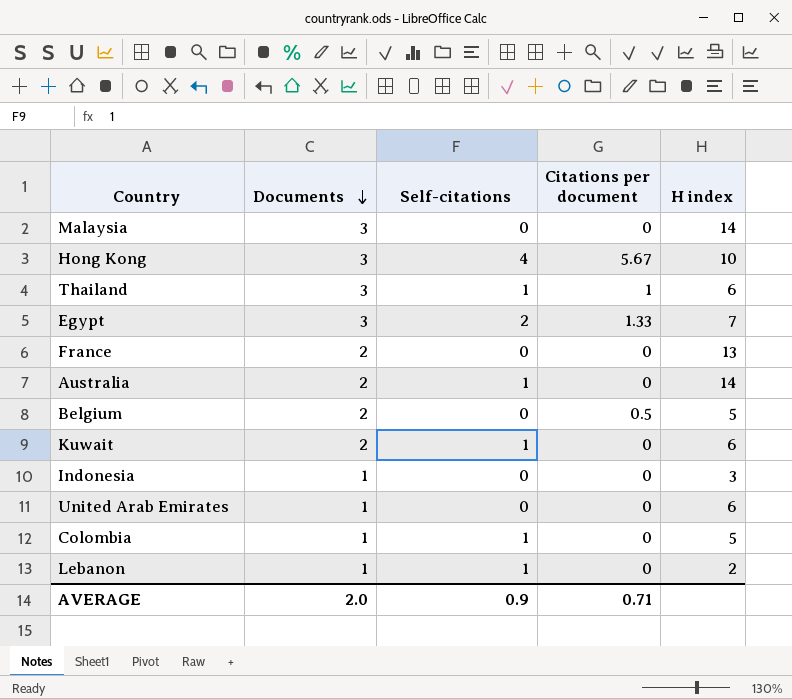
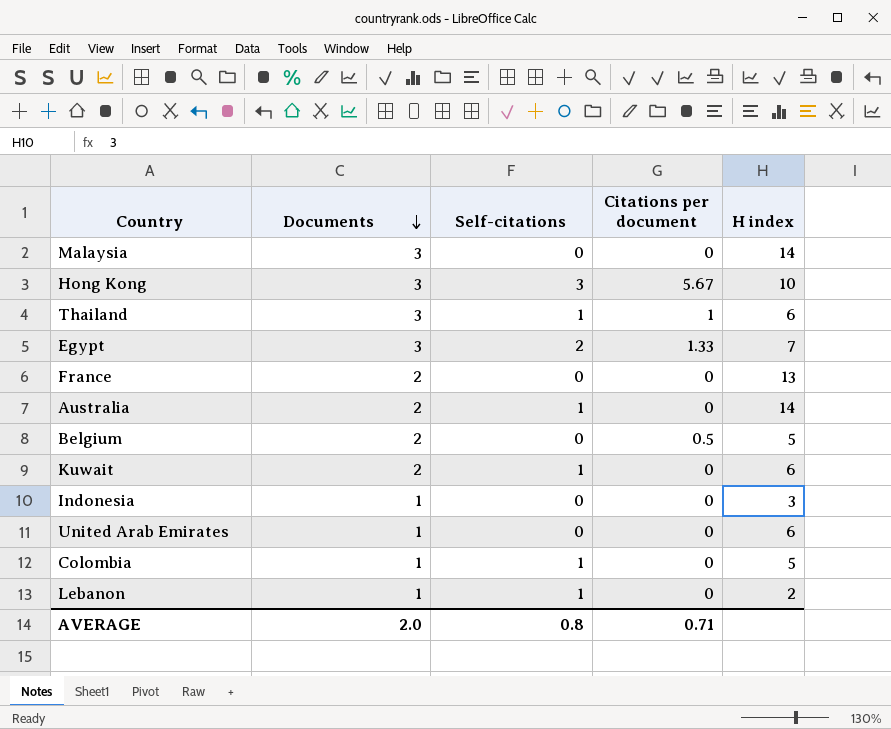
Hong Kong | Self-citations: 4 -> 3
AVERAGE | Self-citations: 0.9 -> 0.8

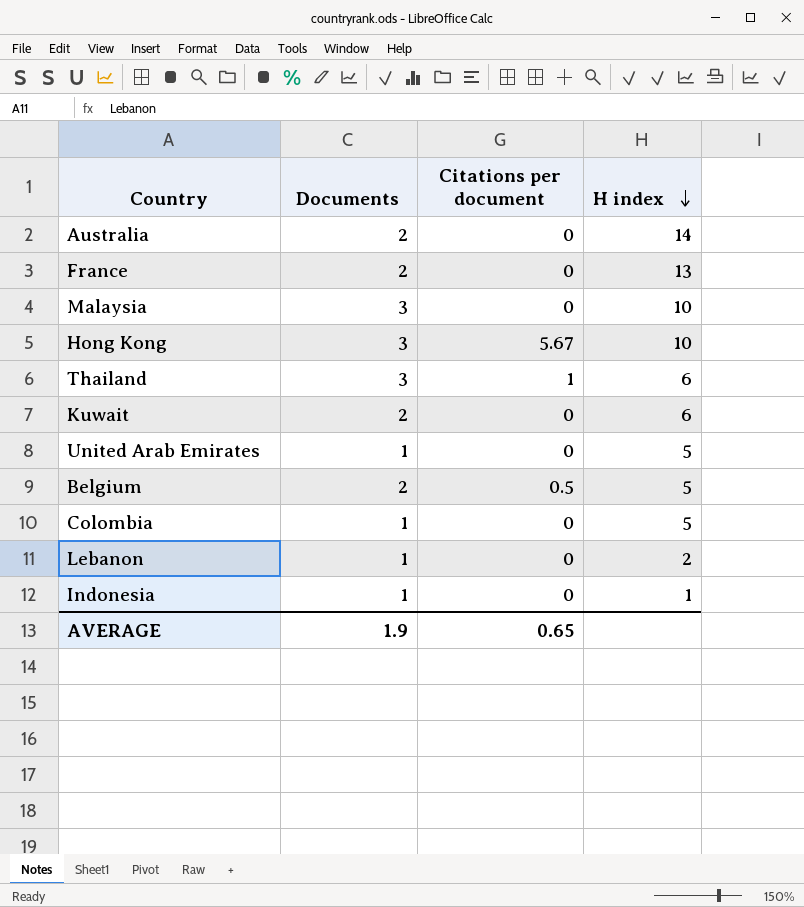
row order: Documents descending -> H index descending
column Self-citations | position: 3 -> none
row Egypt: 3 | 2 | 1.33 | 7 -> none
Malaysia | H index: 14 -> 10
United Arab Emirates | H index: 6 -> 5
Indonesia | H index: 3 -> 1
AVERAGE | Documents: 2.0 -> 1.9
AVERAGE | Citations per document: 0.71 -> 0.65

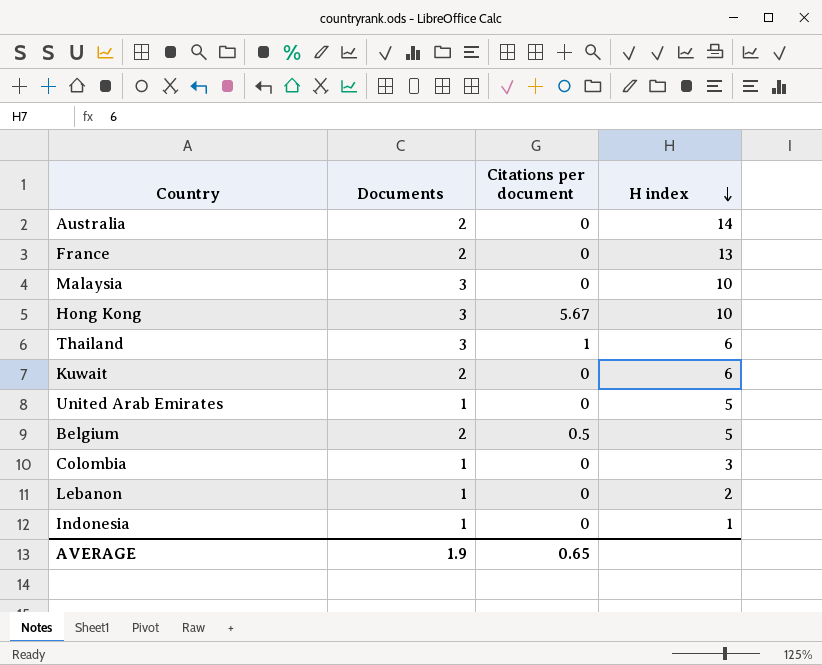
Colombia | H index: 5 -> 3

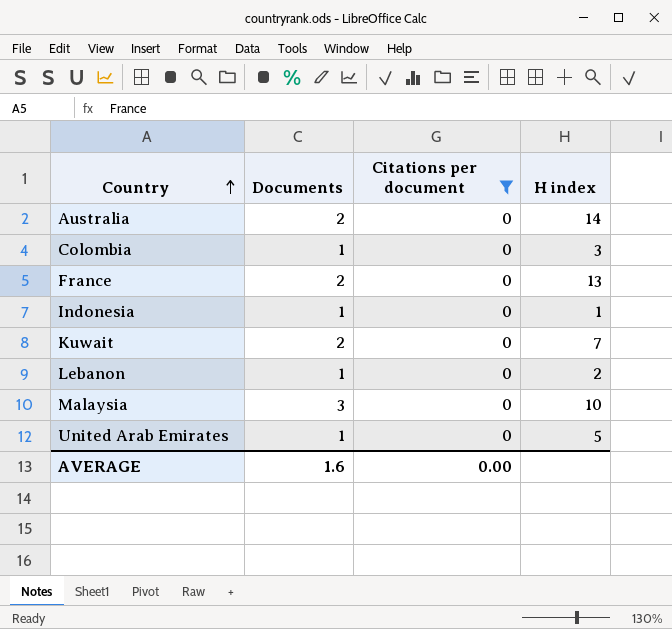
filter: none -> Citations per document = 0
row order: H index descending -> Country ascending
Kuwait | H index: 6 -> 7
AVERAGE | Documents: 1.9 -> 1.6
AVERAGE | Citations per document: 0.65 -> 0.00

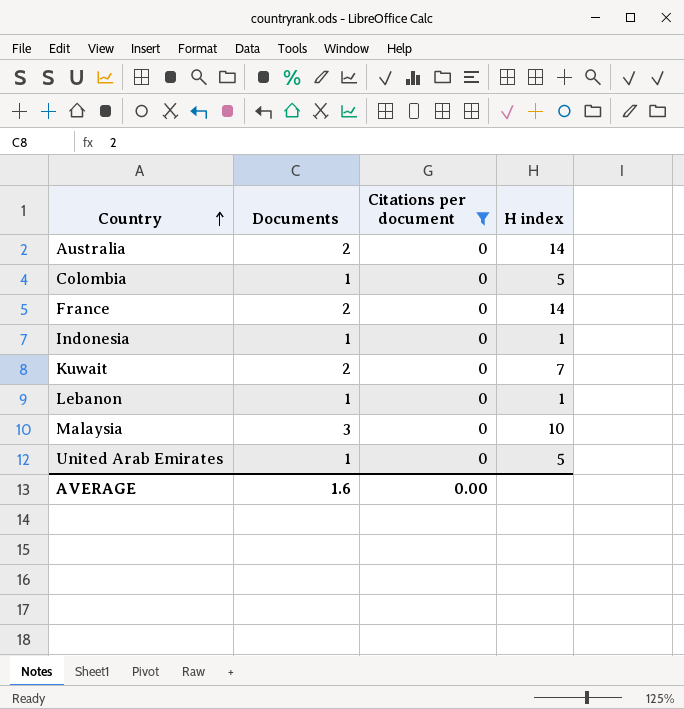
Colombia | H index: 3 -> 5
France | H index: 13 -> 14
Lebanon | H index: 2 -> 1

